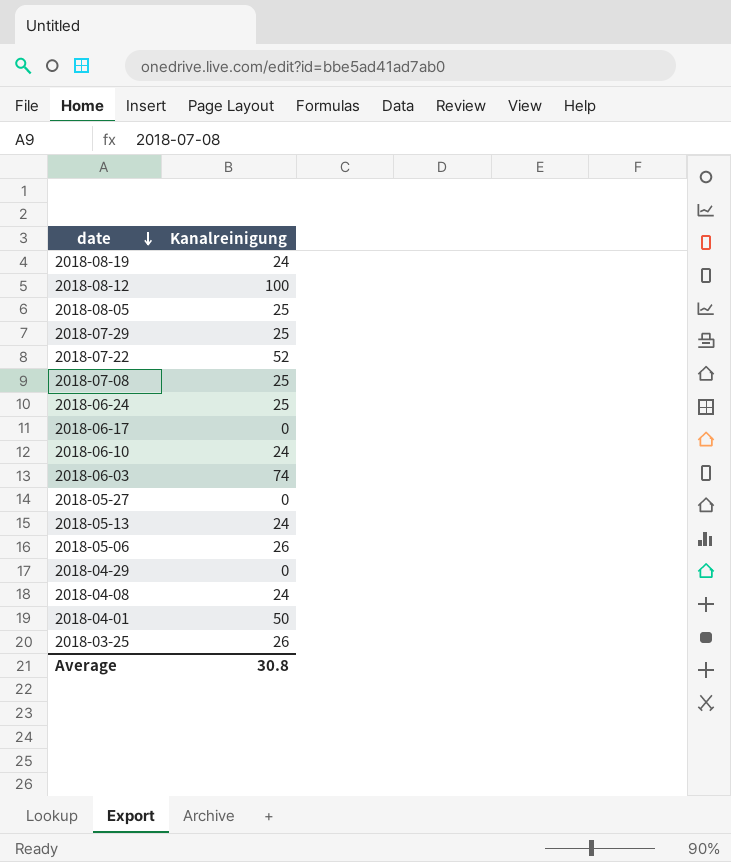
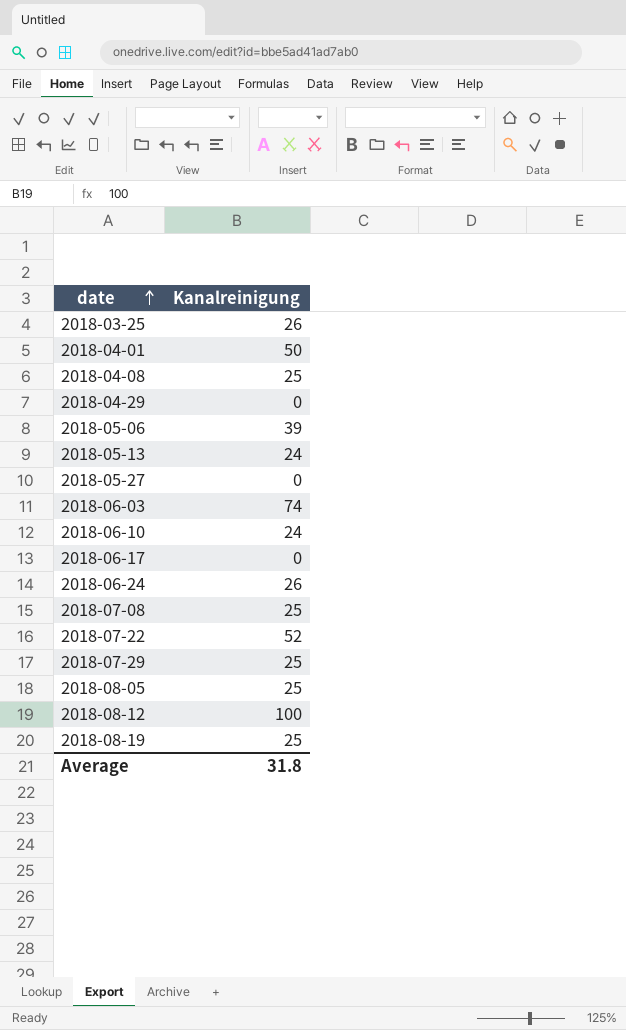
row order: date descending -> date ascending
2018-04-08 | Kanalreinigung: 24 -> 25
2018-05-06 | Kanalreinigung: 26 -> 39
2018-06-24 | Kanalreinigung: 25 -> 26
2018-08-19 | Kanalreinigung: 24 -> 25
Average | Kanalreinigung: 30.8 -> 31.8

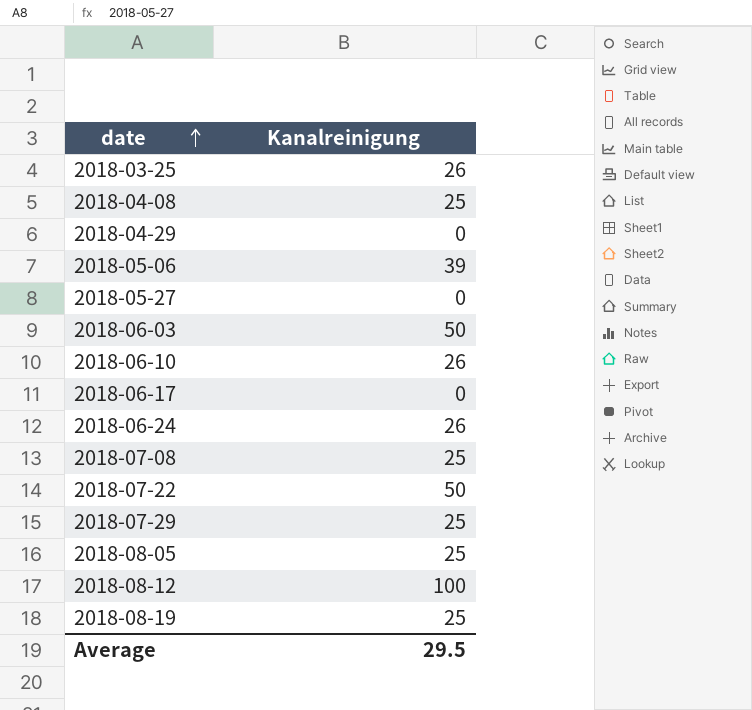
row 2018-04-01: 50 -> none
row 2018-05-13: 24 -> none
2018-06-03 | Kanalreinigung: 74 -> 50
2018-06-10 | Kanalreinigung: 24 -> 26
2018-07-22 | Kanalreinigung: 52 -> 50
Average | Kanalreinigung: 31.8 -> 29.5

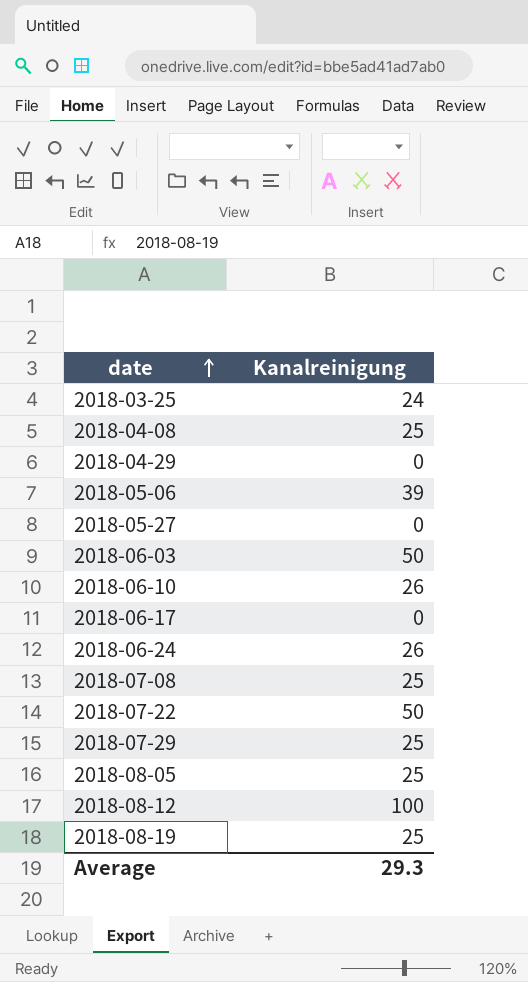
2018-03-25 | Kanalreinigung: 26 -> 24
Average | Kanalreinigung: 29.5 -> 29.3

